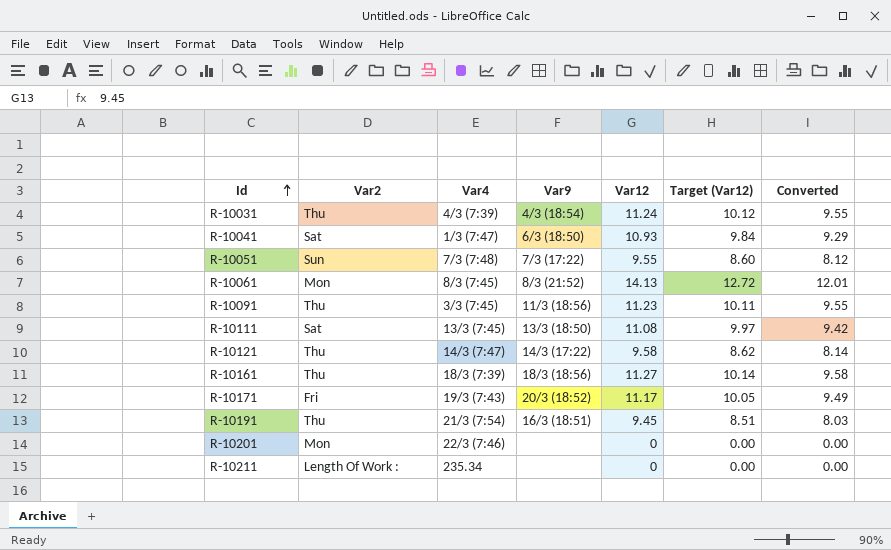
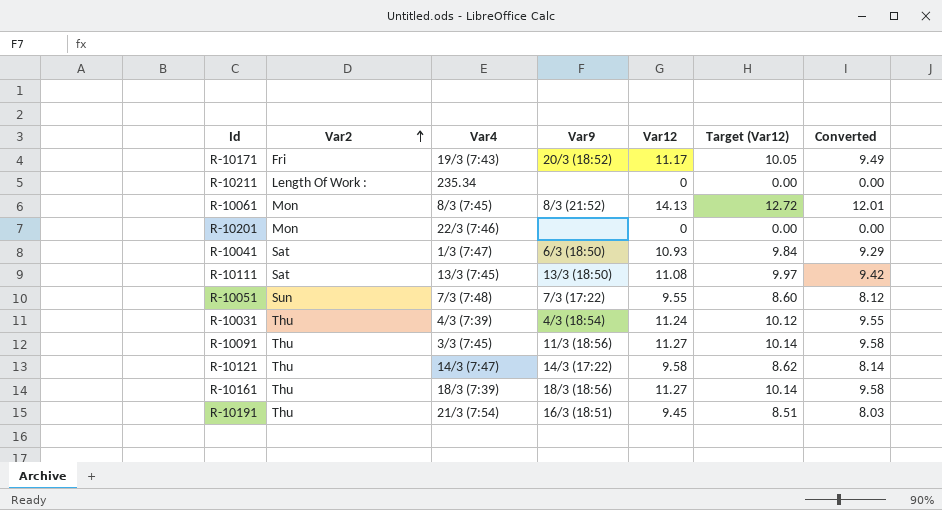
row order: Id ascending -> Var2 ascending
R-10091 | Var12: 11.23 -> 11.27
R-10091 | Target (Var12): 10.11 -> 10.14
R-10091 | Converted: 9.55 -> 9.58

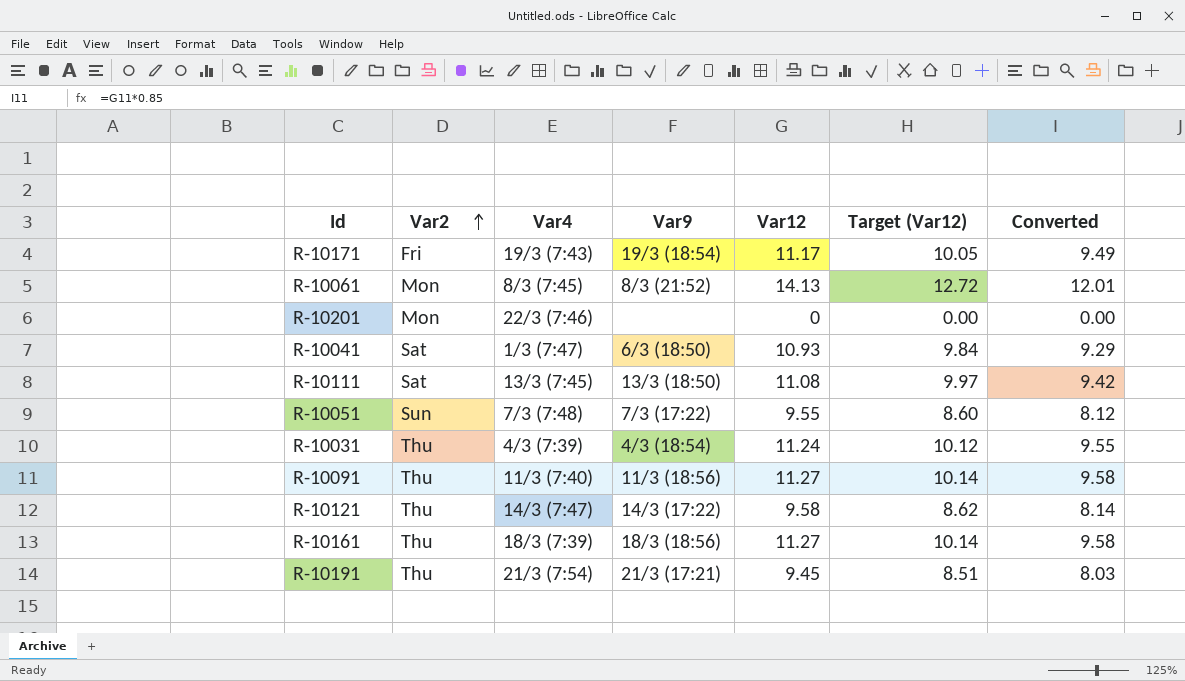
row R-10211: Length Of Work : | 235.34 | none | 0 | 0.00 | 0.00 -> none
R-10171 | Var9: 20/3 (18:52) -> 19/3 (18:54)
R-10091 | Var4: 3/3 (7:45) -> 11/3 (7:40)
R-10191 | Var9: 16/3 (18:51) -> 21/3 (17:21)

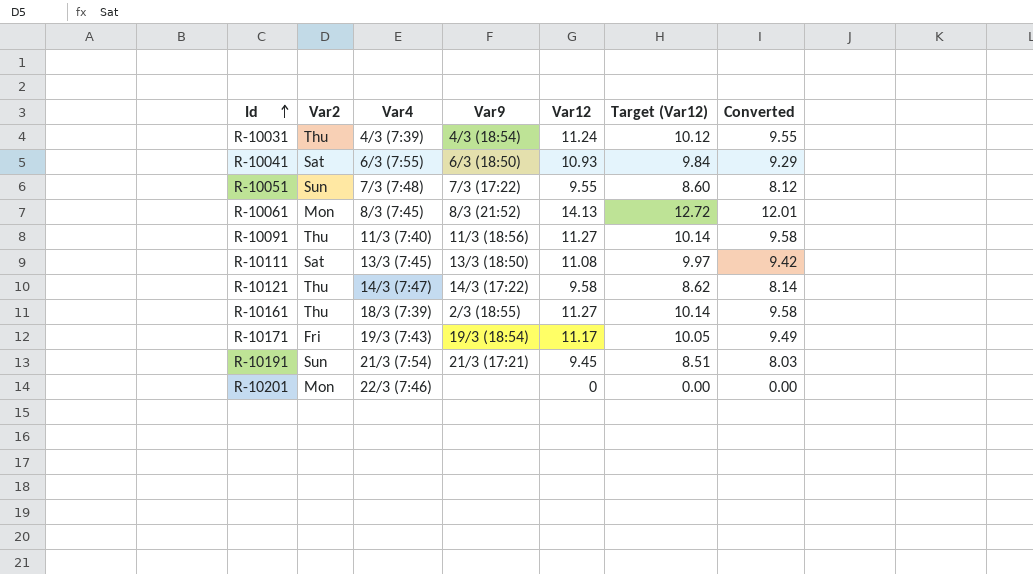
row order: Var2 ascending -> Id ascending
R-10041 | Var4: 1/3 (7:47) -> 6/3 (7:55)
R-10161 | Var9: 18/3 (18:56) -> 2/3 (18:55)
R-10191 | Var2: Thu -> Sun

